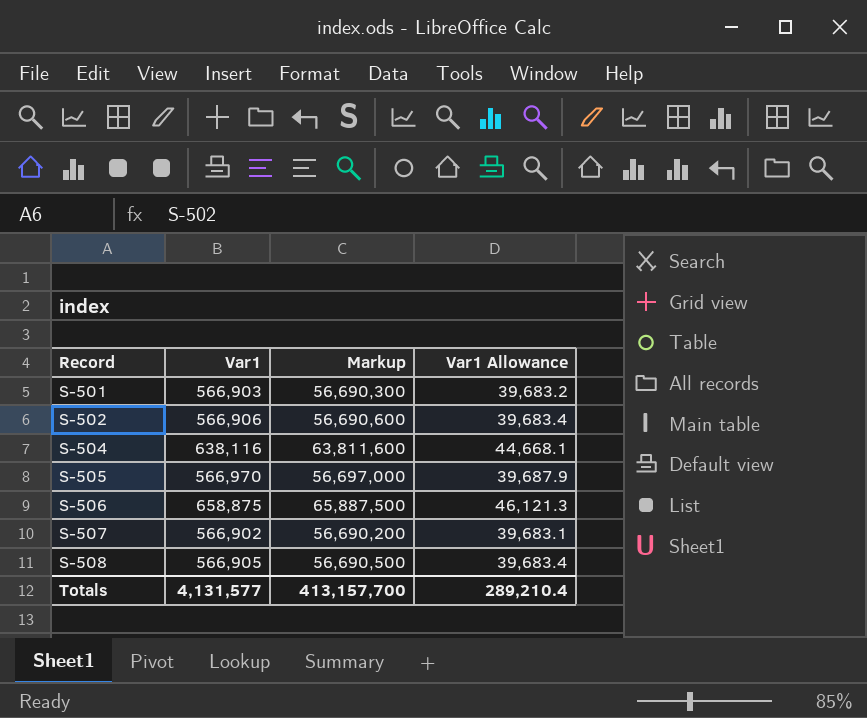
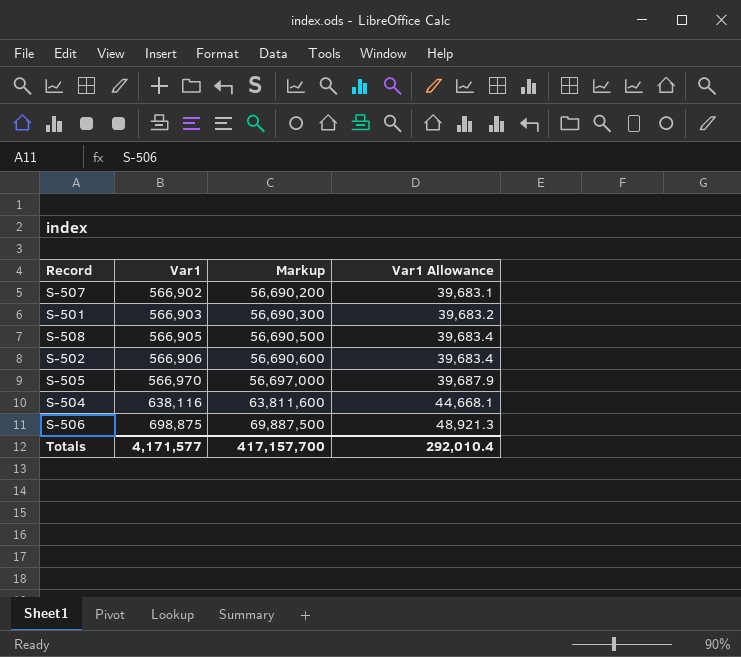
row order: Record ascending -> Var1 ascending
S-506 | Var1: 658,875 -> 698,875
S-506 | Markup: 65,887,500 -> 69,887,500
S-506 | Var1 Allowance: 46,121.3 -> 48,921.3
Totals | Var1: 4,131,577 -> 4,171,577
Totals | Markup: 413,157,700 -> 417,157,700
Totals | Var1 Allowance: 289,210.4 -> 292,010.4

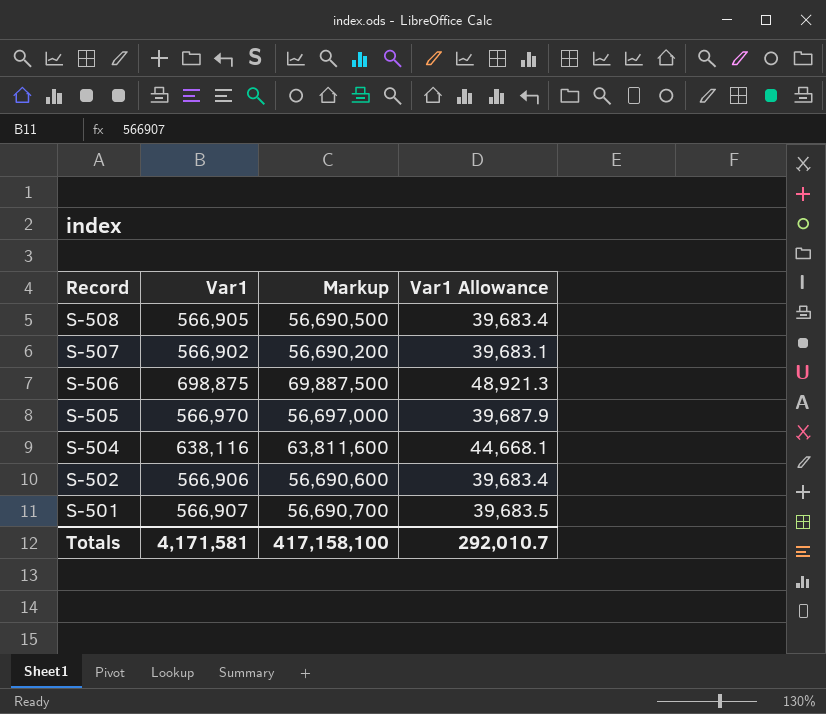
row order: Var1 ascending -> Record descending
S-501 | Var1: 566,903 -> 566,907
S-501 | Markup: 56,690,300 -> 56,690,700
S-501 | Var1 Allowance: 39,683.2 -> 39,683.5
Totals | Var1: 4,171,577 -> 4,171,581
Totals | Markup: 417,157,700 -> 417,158,100
Totals | Var1 Allowance: 292,010.4 -> 292,010.7

